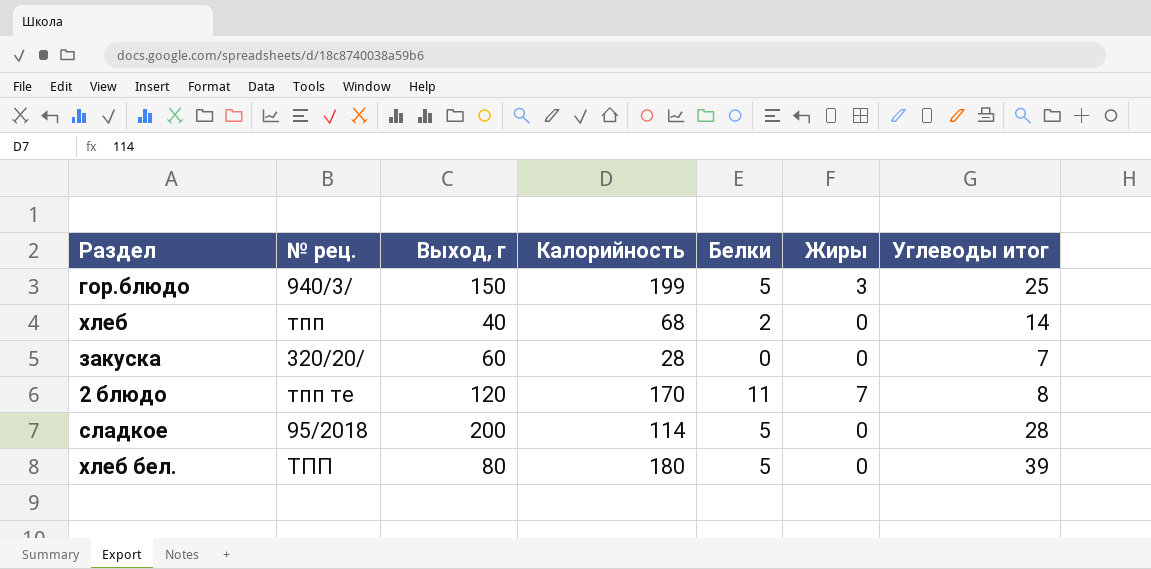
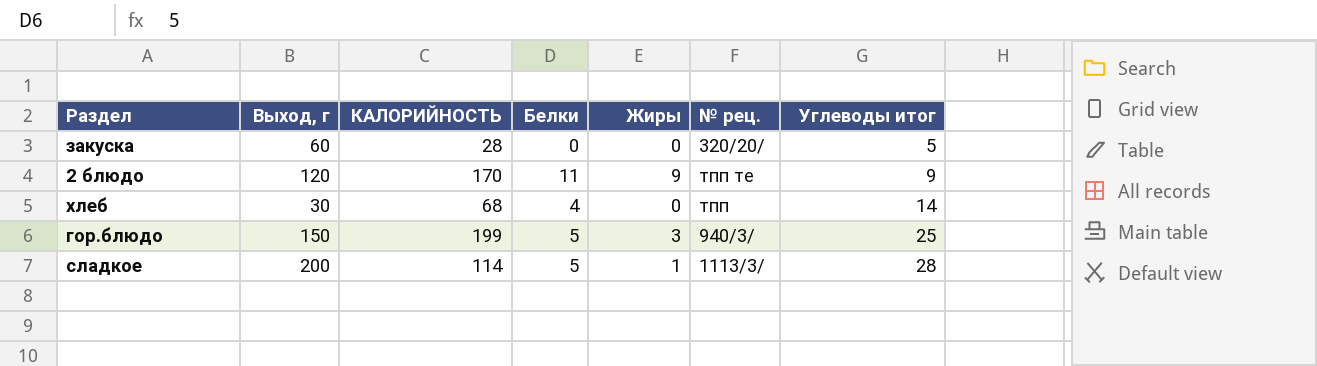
row order: none -> Углеводы итог ascending
column name: Калорийность -> КАЛОРИЙНОСТЬ
column № рец. | position: 2 -> 6
row хлеб бел.: ТПП | 80 | 180 | 5 | 0 | 39 -> none
закуска | Углеводы итог: 7 -> 5
2 блюдо | Жиры: 7 -> 9
2 блюдо | Углеводы итог: 8 -> 9
хлеб | Выход, г: 40 -> 30
хлеб | Белки: 2 -> 4
сладкое | Жиры: 0 -> 1
сладкое | № рец.: 95/2018 -> 1113/3/

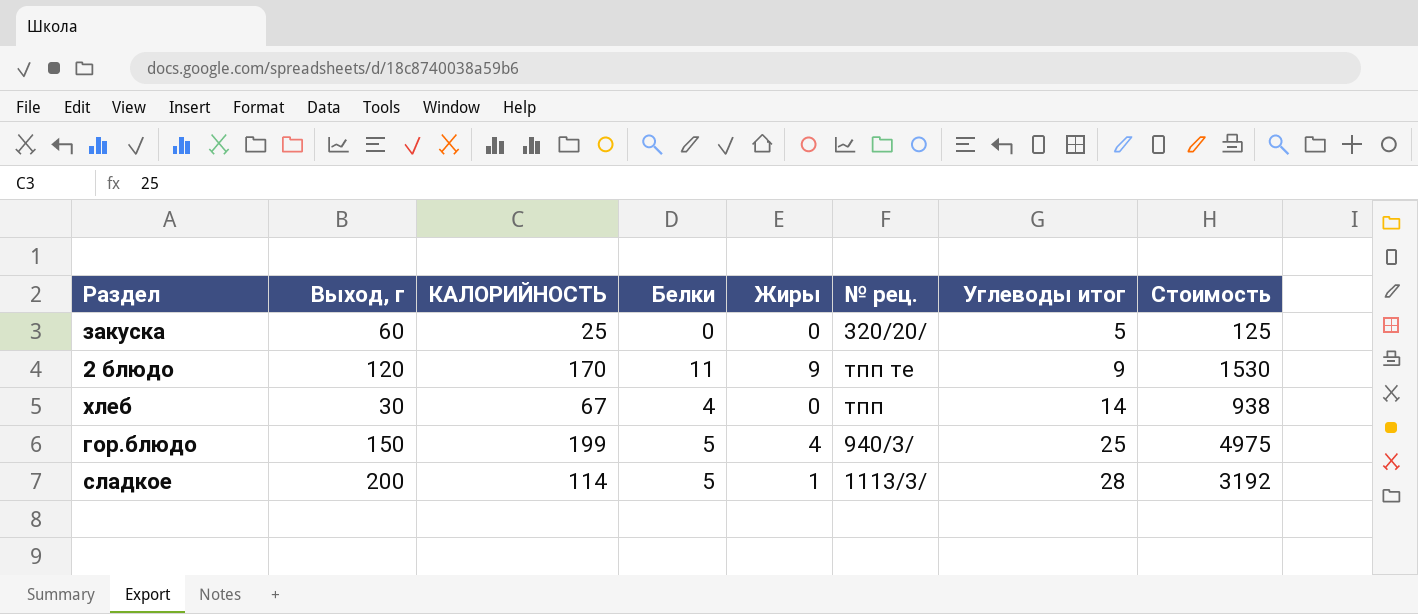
column Стоимость | formula: none -> [КАЛОРИЙНОСТЬ] * [Углеводы итог]
закуска | КАЛОРИЙНОСТЬ: 28 -> 25
хлеб | КАЛОРИЙНОСТЬ: 68 -> 67
гор.блюдо | Жиры: 3 -> 4

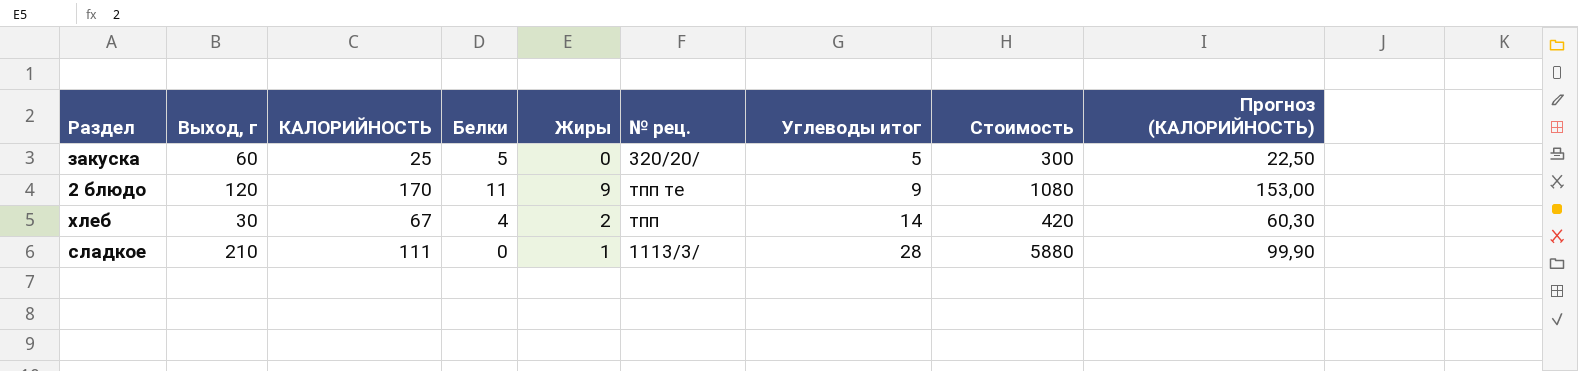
column Стоимость | formula: [КАЛОРИЙНОСТЬ] * [Углеводы итог] -> [Выход, г] * [Углеводы итог]
column Прогноз (КАЛОРИЙНОСТЬ) | formula: none -> [КАЛОРИЙНОСТЬ] * 0,9
row гор.блюдо: 150 | 199 | 5 | 4 | 940/3/ | 25 | 4975 -> none
закуска | Белки: 0 -> 5
хлеб | Жиры: 0 -> 2
сладкое | Выход, г: 200 -> 210
сладкое | КАЛОРИЙНОСТЬ: 114 -> 111
сладкое | Белки: 5 -> 0

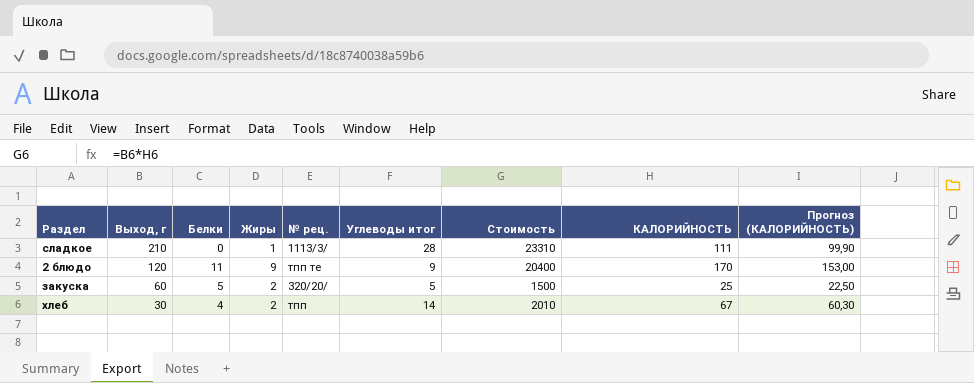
row order: Углеводы итог ascending -> Выход, г descending
column Стоимость | formula: [Выход, г] * [Углеводы итог] -> [Выход, г] * [КАЛОРИЙНОСТЬ]
column КАЛОРИЙНОСТЬ | position: 3 -> 8
закуска | Жиры: 0 -> 2

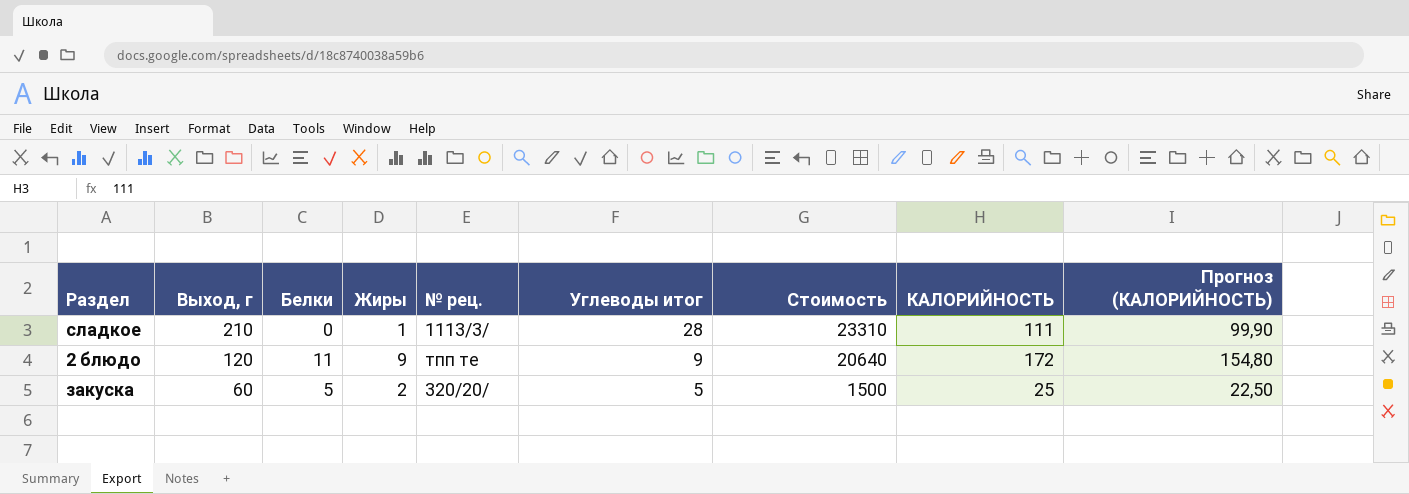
row хлеб: 30 | 4 | 2 | тпп | 14 | 2010 | 67 | 60,30 -> none
2 блюдо | Стоимость: 20400 -> 20640
2 блюдо | КАЛОРИЙНОСТЬ: 170 -> 172
2 блюдо | Прогноз (КАЛОРИЙНОСТЬ): 153,00 -> 154,80

